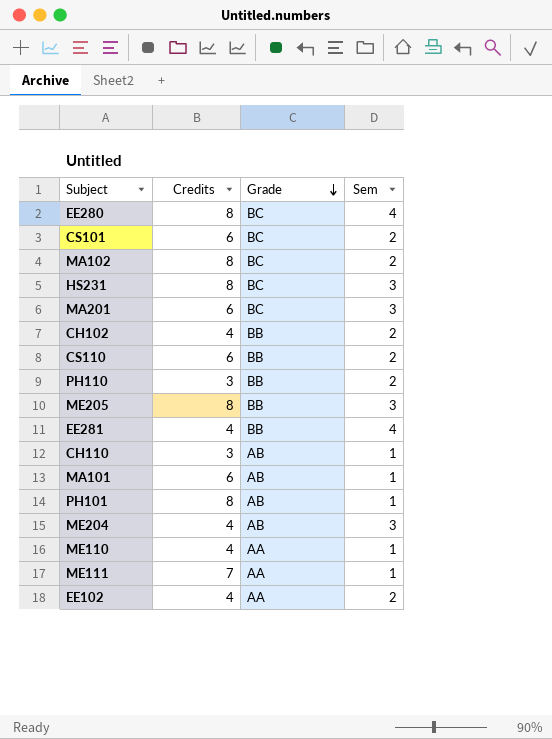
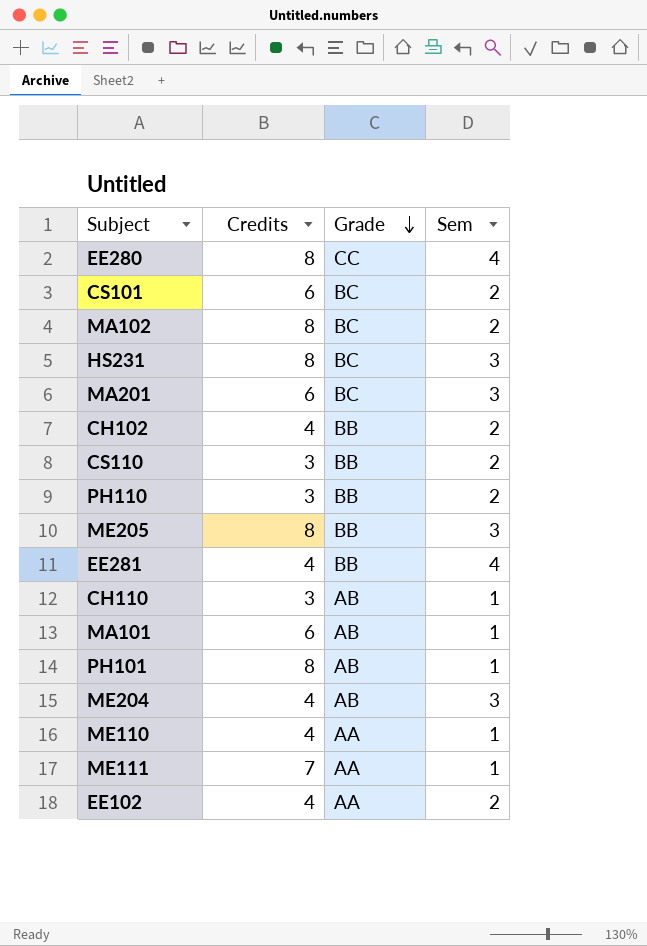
EE280 | Grade: BC -> CC
CS110 | Credits: 6 -> 3

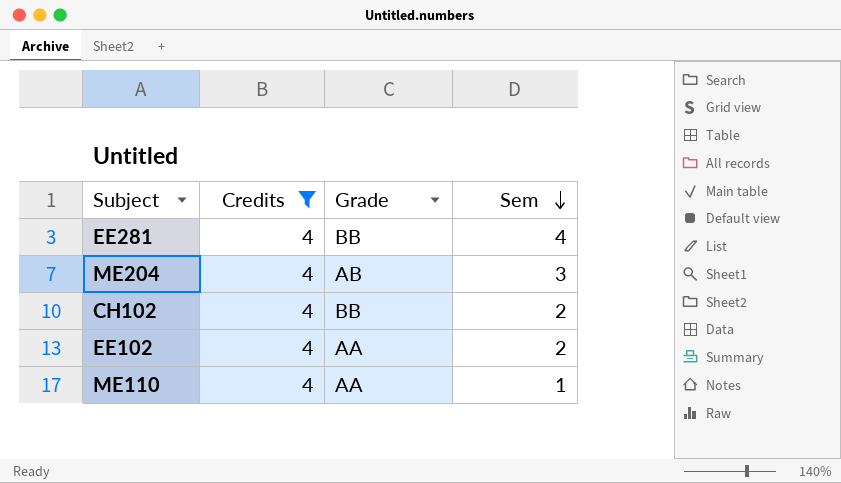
filter: none -> Credits = 4
row order: Grade descending -> Sem descending

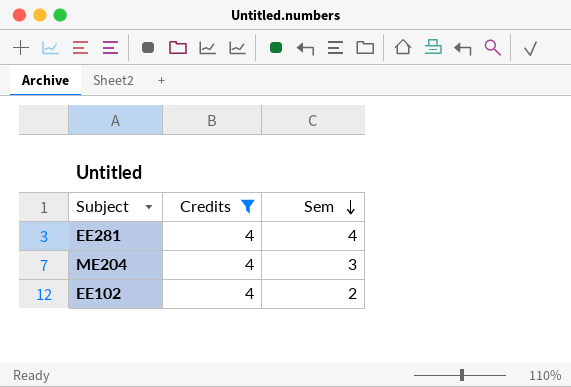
column Grade | position: 3 -> none
row CH102: 4 | BB | 2 -> none
row ME110: 4 | AA | 1 -> none

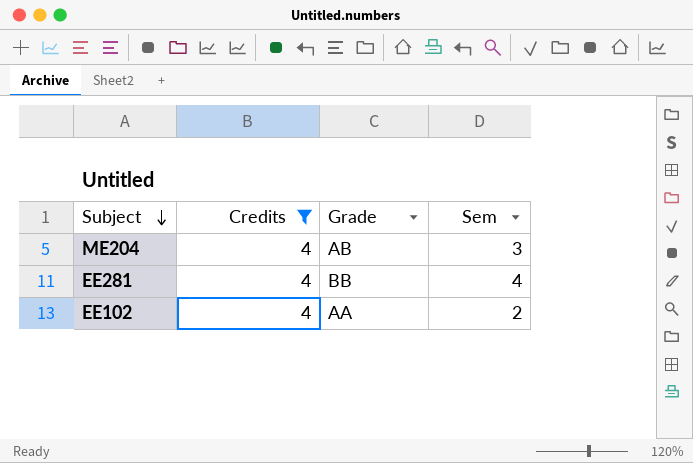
row order: Sem descending -> Subject descending
column Grade | position: none -> 3

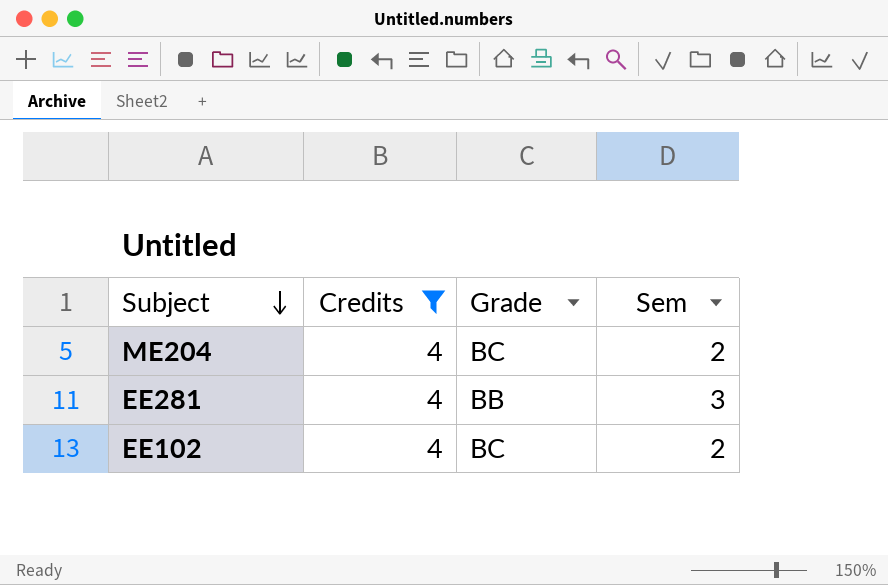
ME204 | Grade: AB -> BC
ME204 | Sem: 3 -> 2
EE281 | Sem: 4 -> 3
EE102 | Grade: AA -> BC

